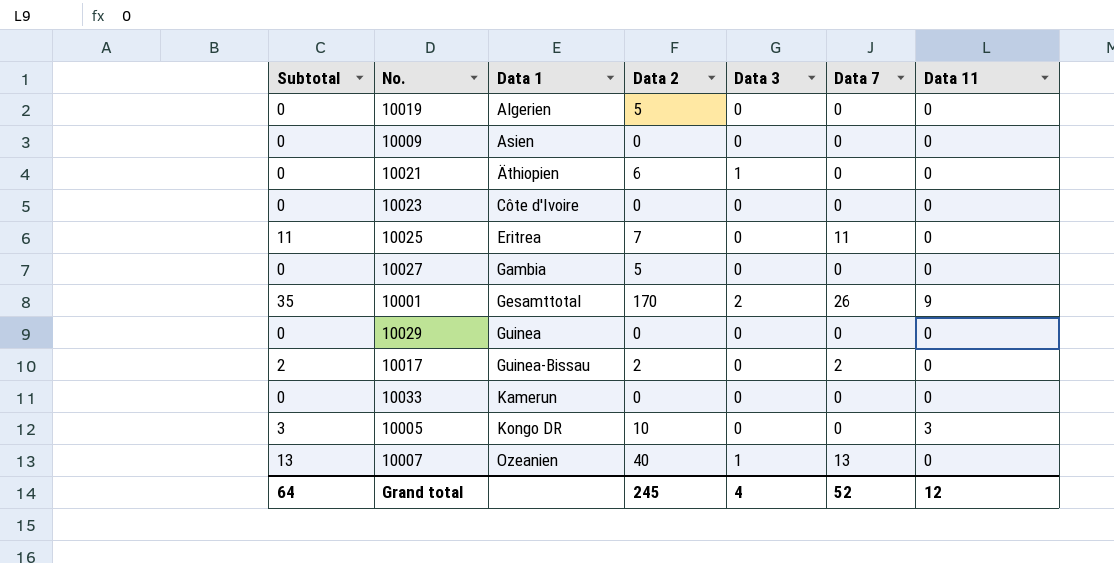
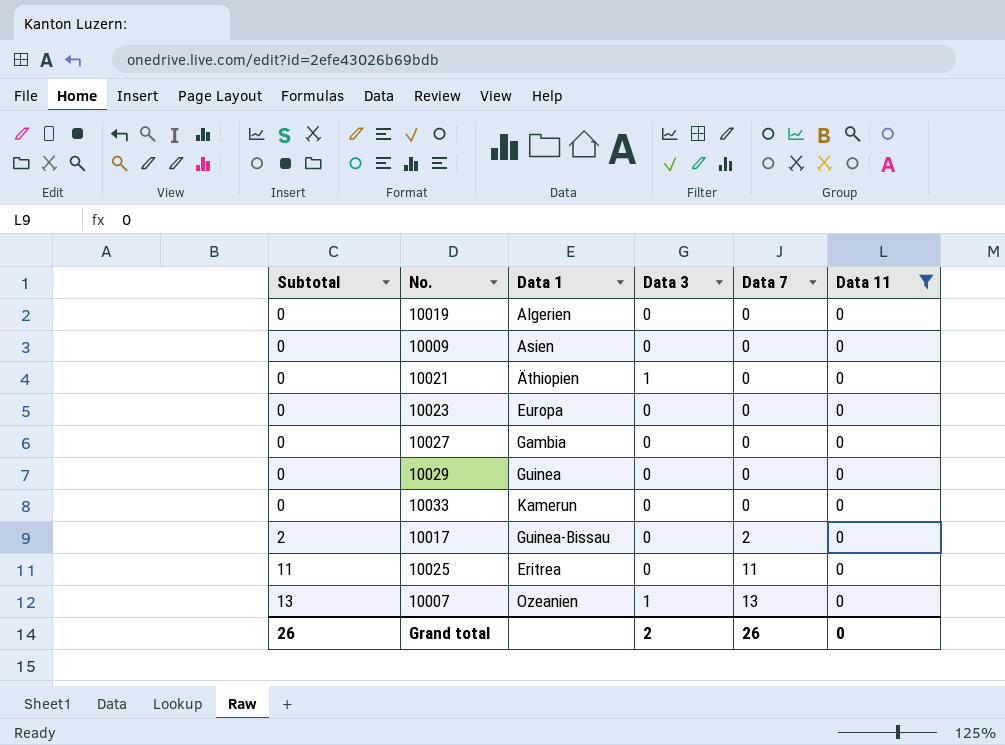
filter: none -> Data 11 = 0
row order: Data 1 ascending -> Subtotal ascending
column Data 2 | position: 4 -> none
10023 | Data 1: Côte d'Ivoire -> Europa
Grand total | Subtotal: 64 -> 26
Grand total | Data 3: 4 -> 2
Grand total | Data 7: 52 -> 26
Grand total | Data 11: 12 -> 0

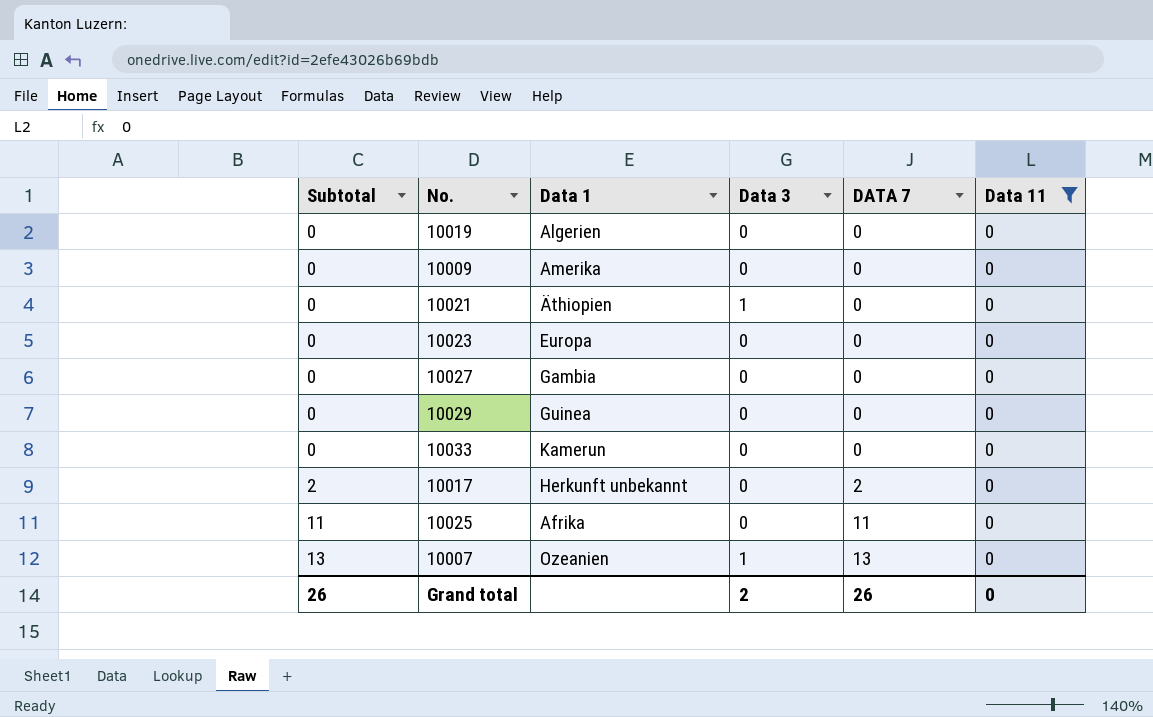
column name: Data 7 -> DATA 7
10009 | Data 1: Asien -> Amerika
10017 | Data 1: Guinea-Bissau -> Herkunft unbekannt
10025 | Data 1: Eritrea -> Afrika

